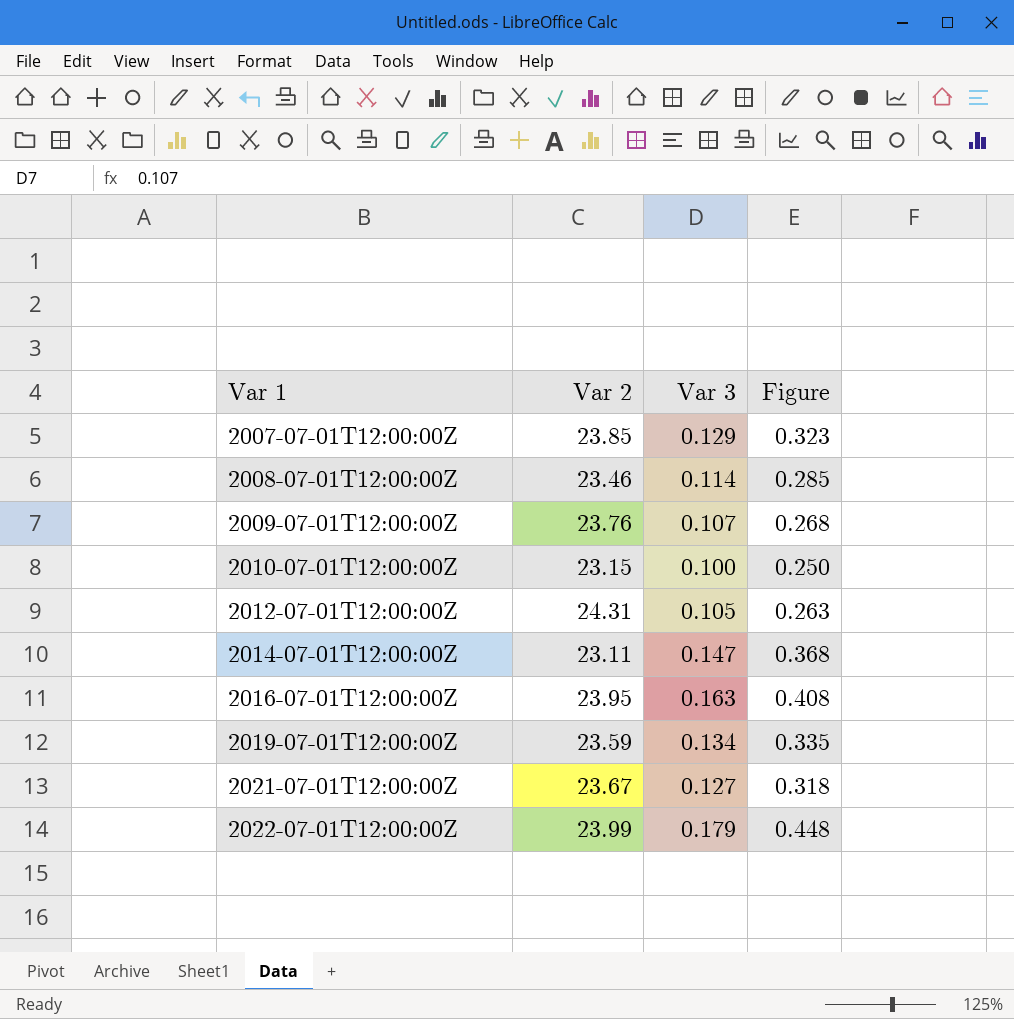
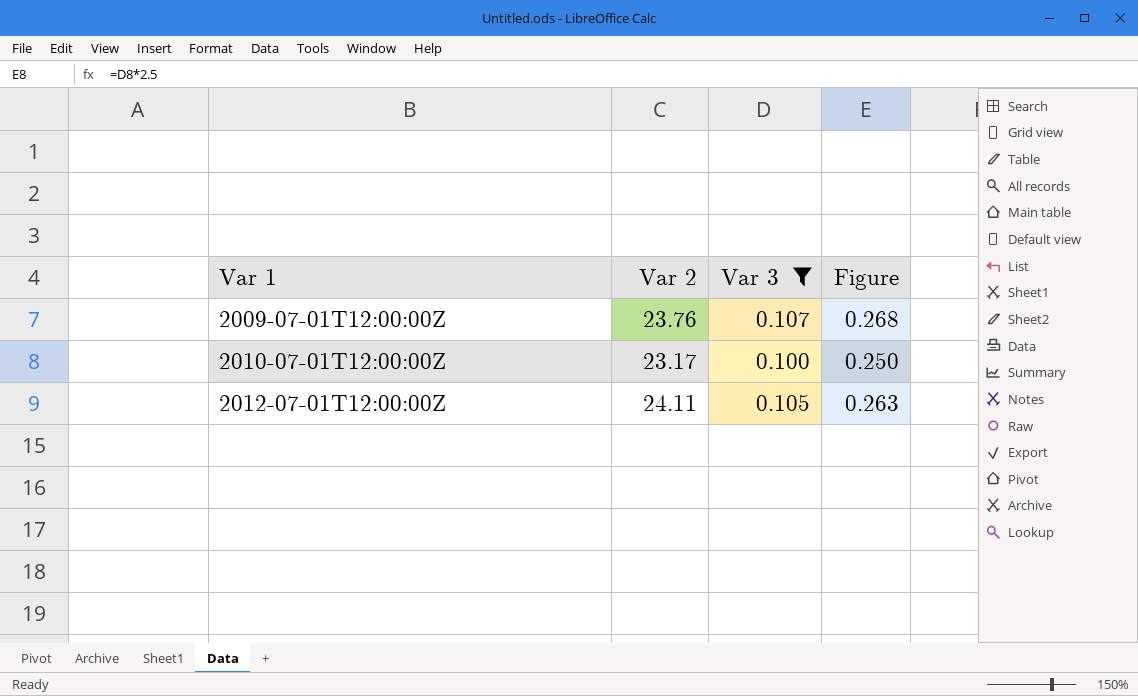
filter: none -> Var 3 <= 0.107
2010-07-01T12:00:00Z | Var 2: 23.15 -> 23.17
2012-07-01T12:00:00Z | Var 2: 24.31 -> 24.11

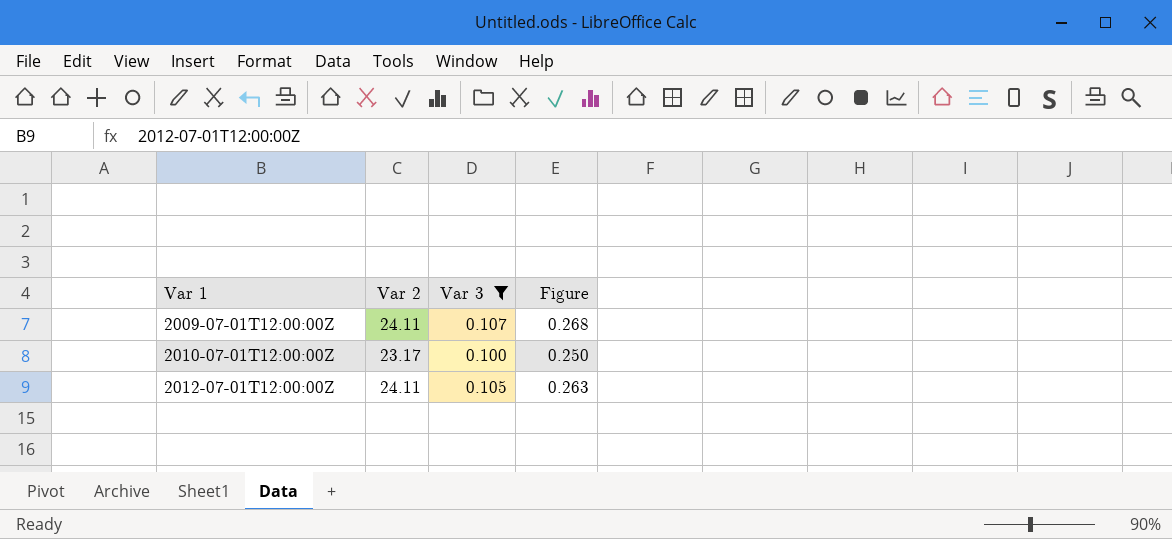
2009-07-01T12:00:00Z | Var 2: 23.76 -> 24.11

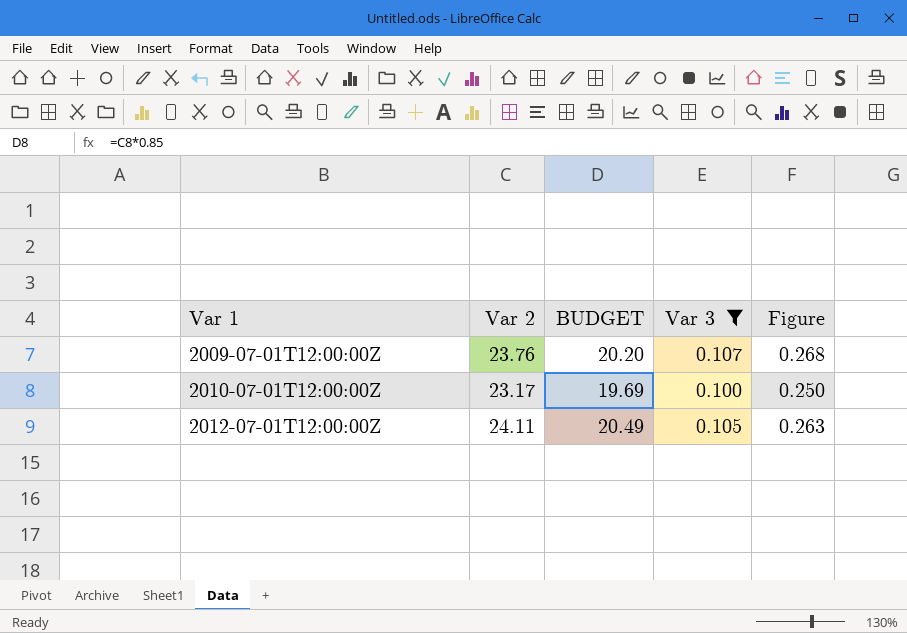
column BUDGET | formula: none -> [Var 2] * 0.85
2009-07-01T12:00:00Z | Var 2: 24.11 -> 23.76

